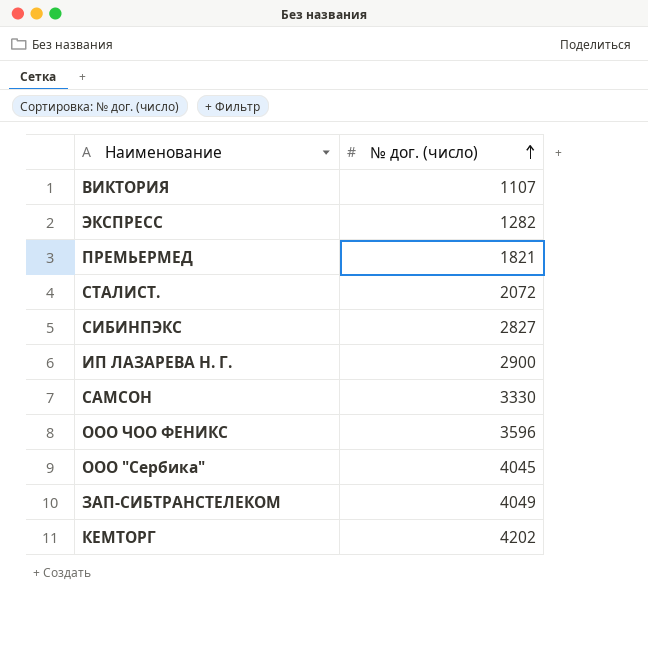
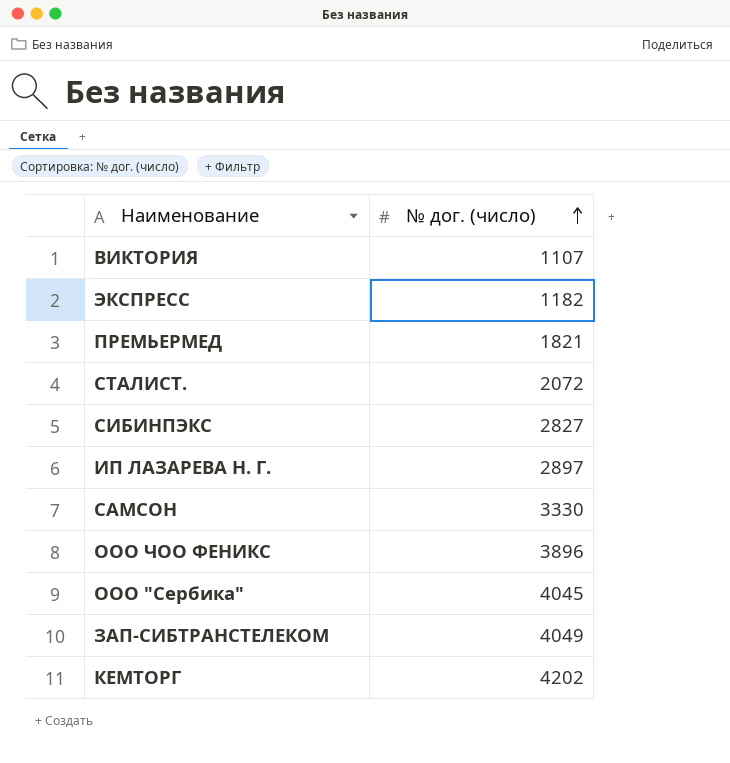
ЭКСПРЕСС | № дог. (число): 1282 -> 1182
ИП ЛАЗАРЕВА Н. Г. | № дог. (число): 2900 -> 2897
ООО ЧОО ФЕНИКС | № дог. (число): 3596 -> 3896

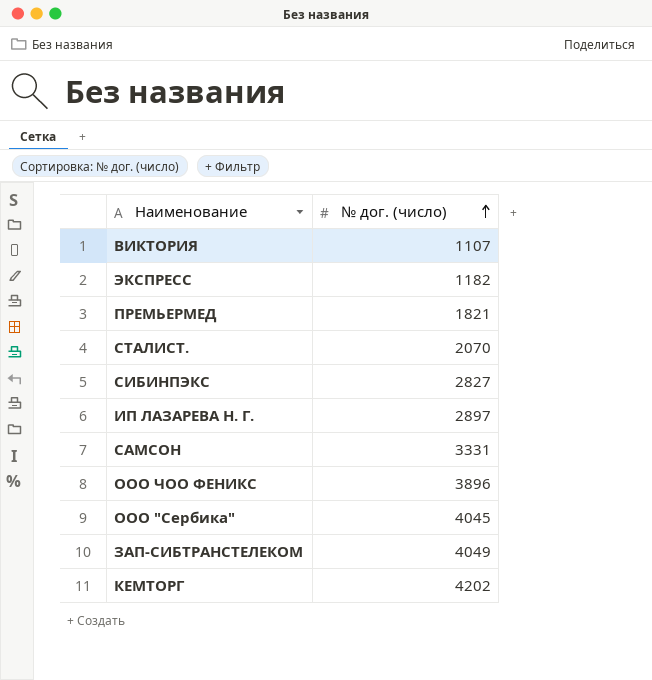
СТАЛИСТ. | № дог. (число): 2072 -> 2070
САМСОН | № дог. (число): 3330 -> 3331

